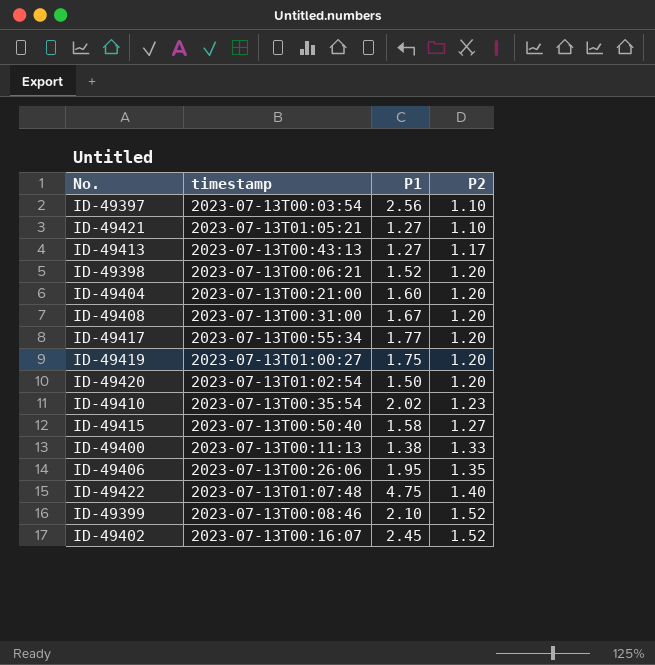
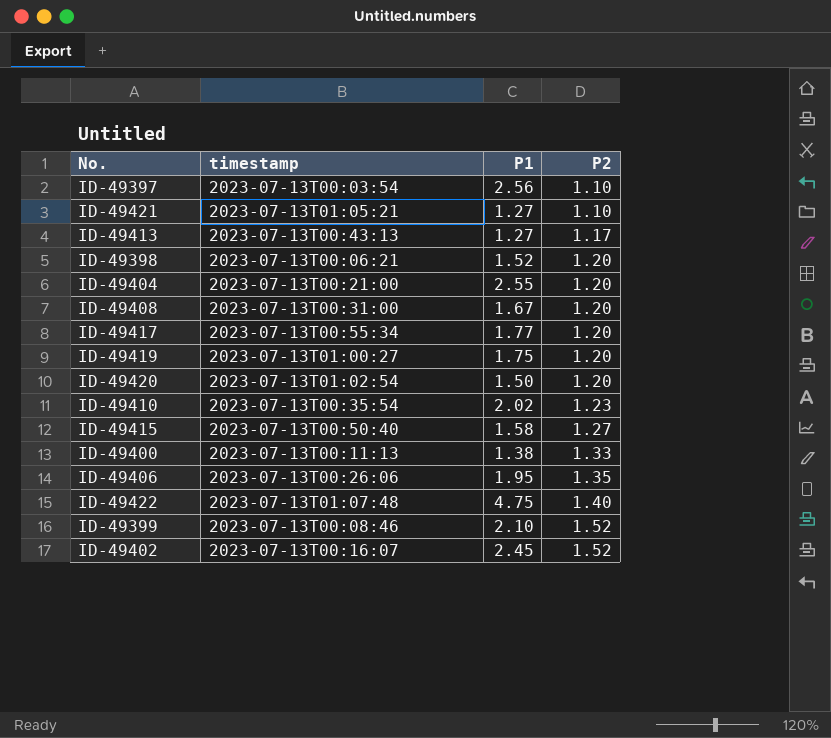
ID-49404 | P1: 1.60 -> 2.55

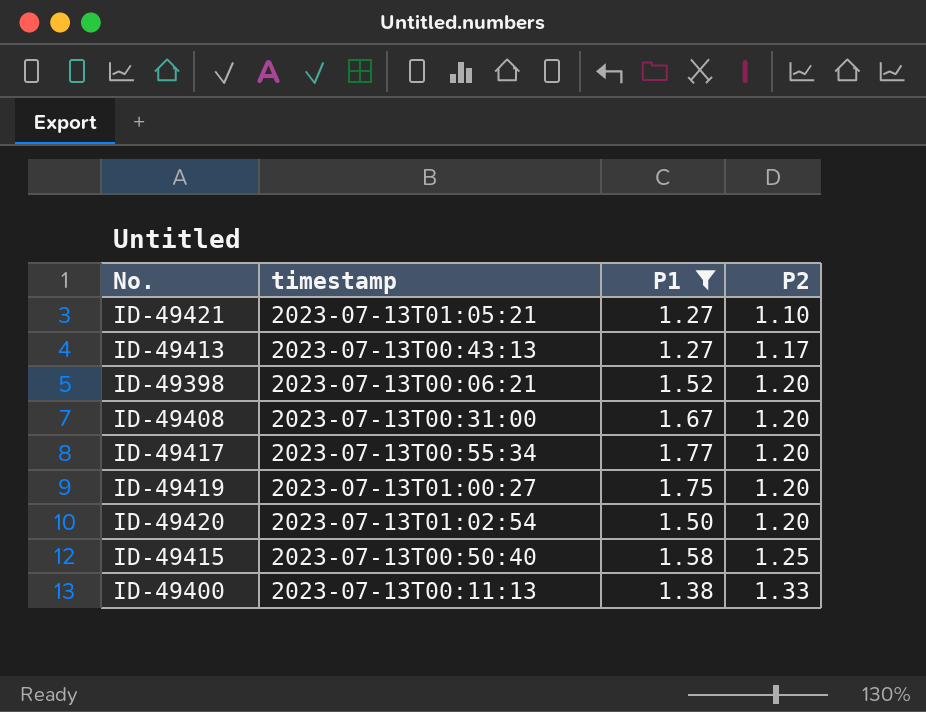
filter: none -> P1 <= 1.77
ID-49415 | P2: 1.27 -> 1.25

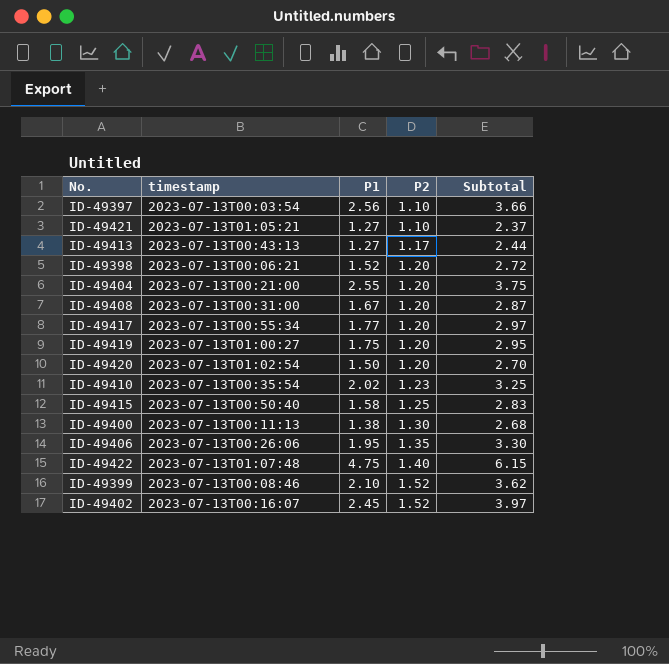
filter: P1 <= 1.77 -> none
column Subtotal | formula: none -> [P1] + [P2]
ID-49400 | P2: 1.33 -> 1.30

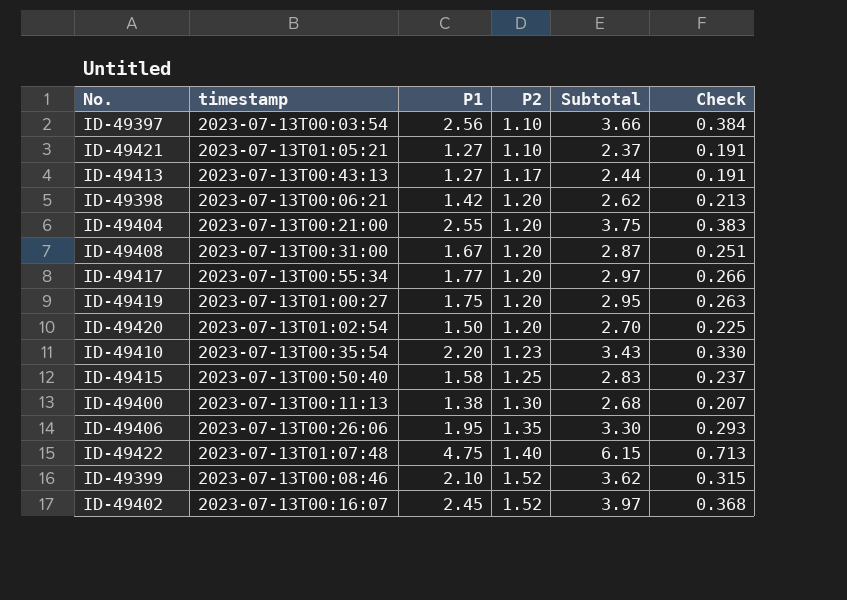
column Check | formula: none -> [P1] * 0.15
ID-49398 | P1: 1.52 -> 1.42
ID-49398 | Subtotal: 2.72 -> 2.62
ID-49410 | P1: 2.02 -> 2.20
ID-49410 | Subtotal: 3.25 -> 3.43

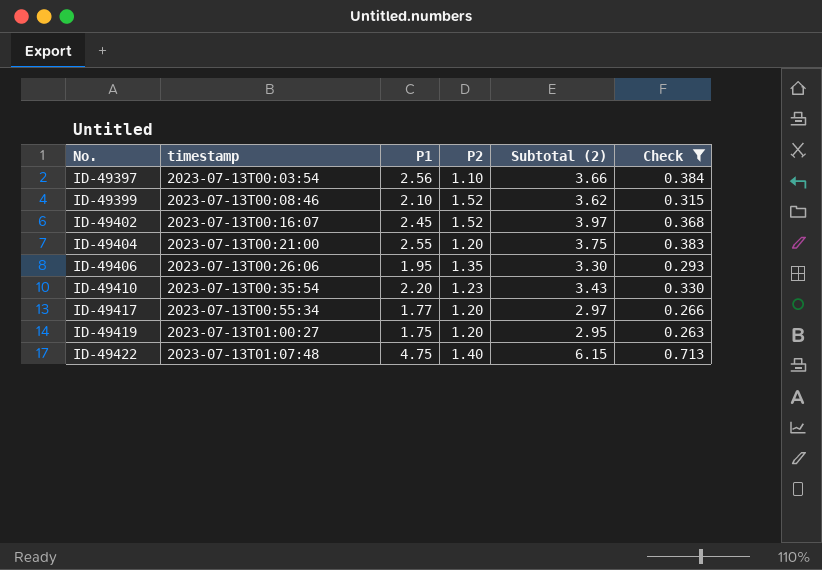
filter: none -> Check >= 0.263
row order: P2 ascending -> No. ascending
column name: Subtotal -> Subtotal (2)

